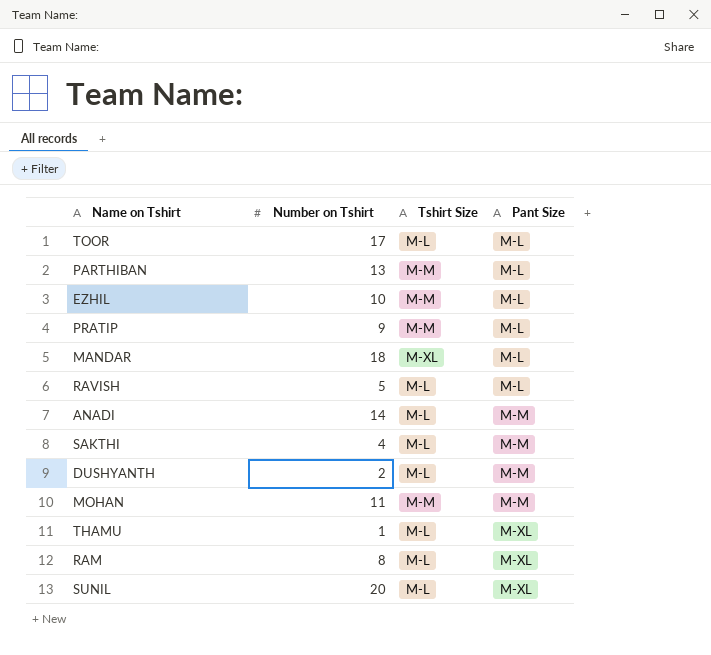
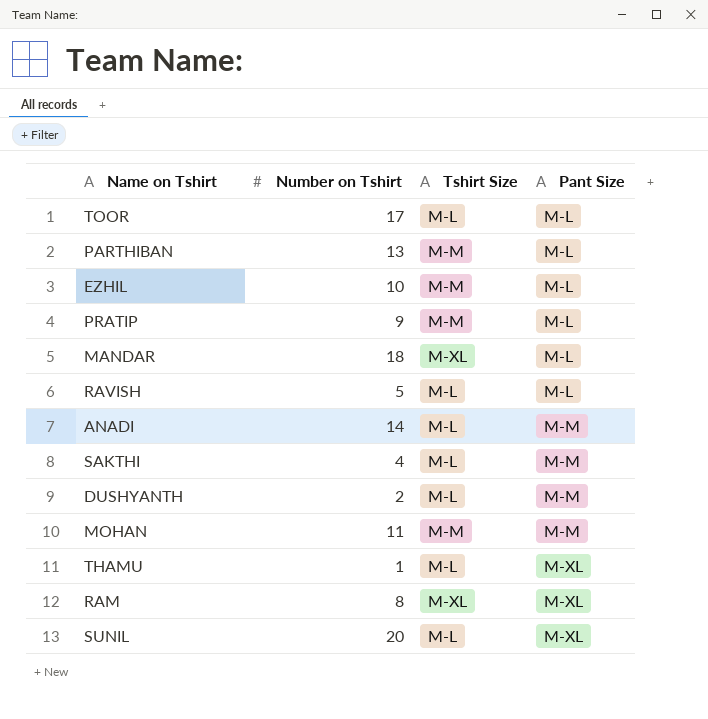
RAM | Tshirt Size: M-L -> M-XL

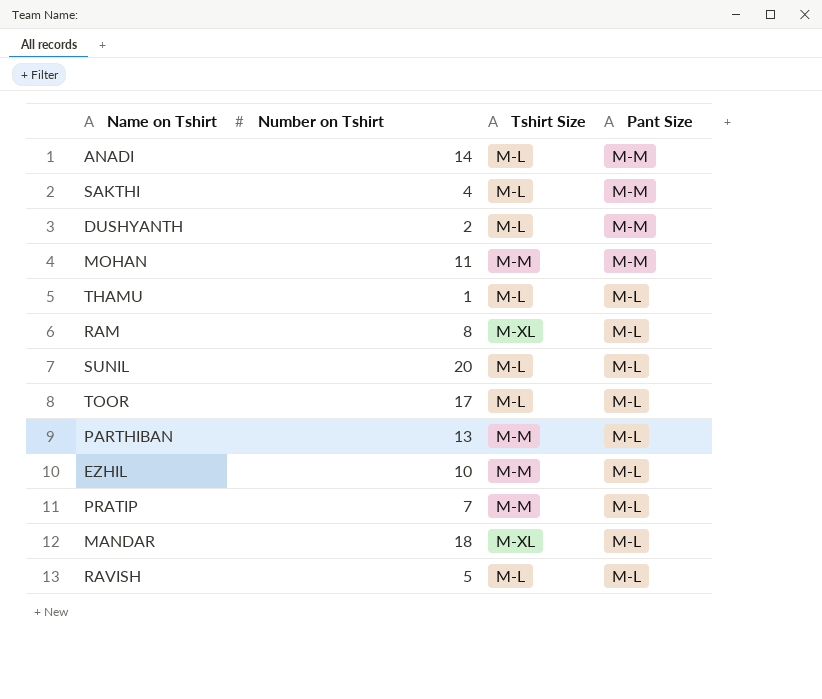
row order: Pant Size ascending -> Pant Size descending
THAMU | Pant Size: M-XL -> M-L
RAM | Pant Size: M-XL -> M-L
SUNIL | Pant Size: M-XL -> M-L
PRATIP | Number on Tshirt: 9 -> 7

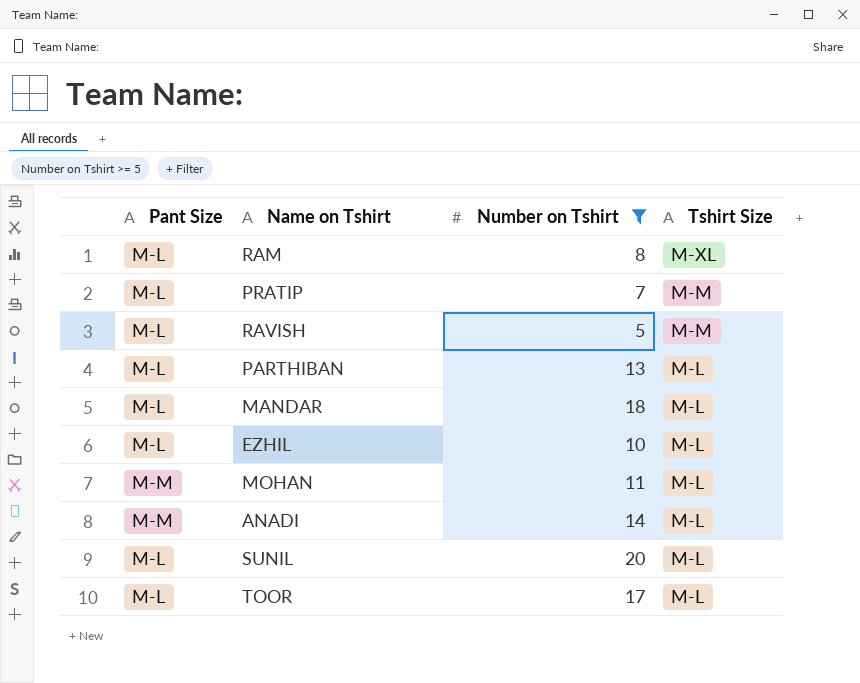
filter: none -> Number on Tshirt >= 5
row order: Pant Size descending -> Tshirt Size descending
column Pant Size | position: 4 -> 1
RAVISH | Tshirt Size: M-L -> M-M
PARTHIBAN | Tshirt Size: M-M -> M-L
MANDAR | Tshirt Size: M-XL -> M-L
EZHIL | Tshirt Size: M-M -> M-L
MOHAN | Tshirt Size: M-M -> M-L

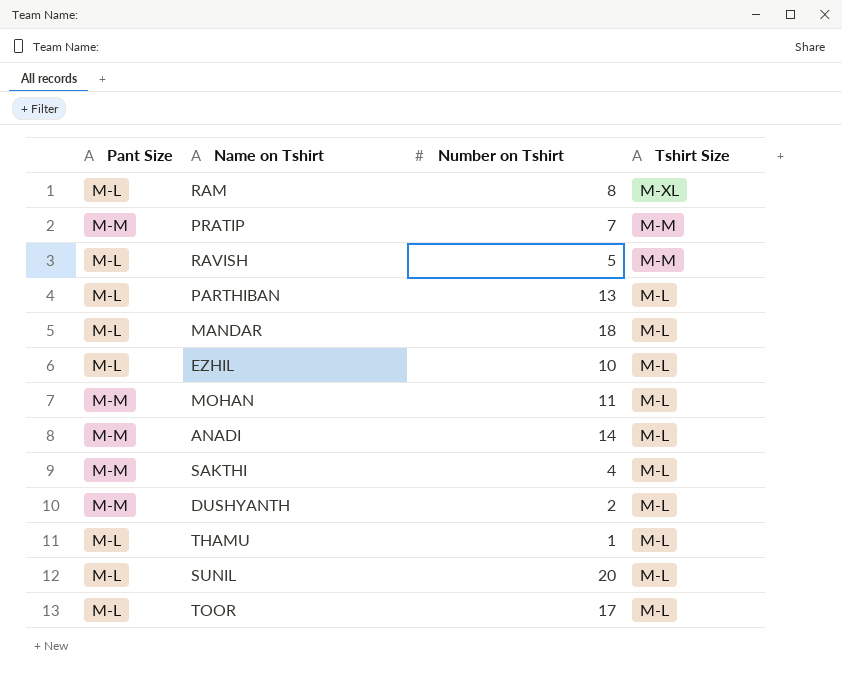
filter: Number on Tshirt >= 5 -> none
PRATIP | Pant Size: M-L -> M-M

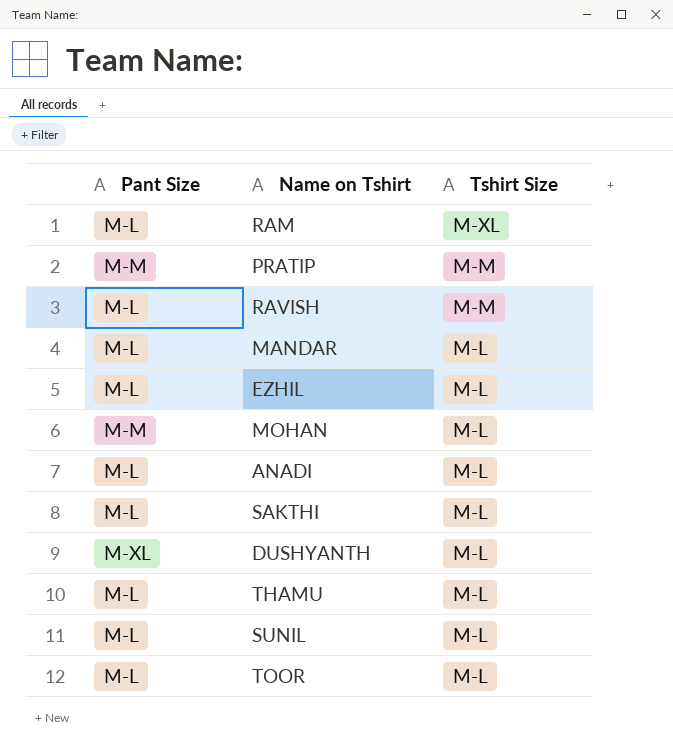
column Number on Tshirt | position: 3 -> none
row PARTHIBAN: M-L | 13 | M-L -> none
ANADI | Pant Size: M-M -> M-L
SAKTHI | Pant Size: M-M -> M-L
DUSHYANTH | Pant Size: M-M -> M-XL

